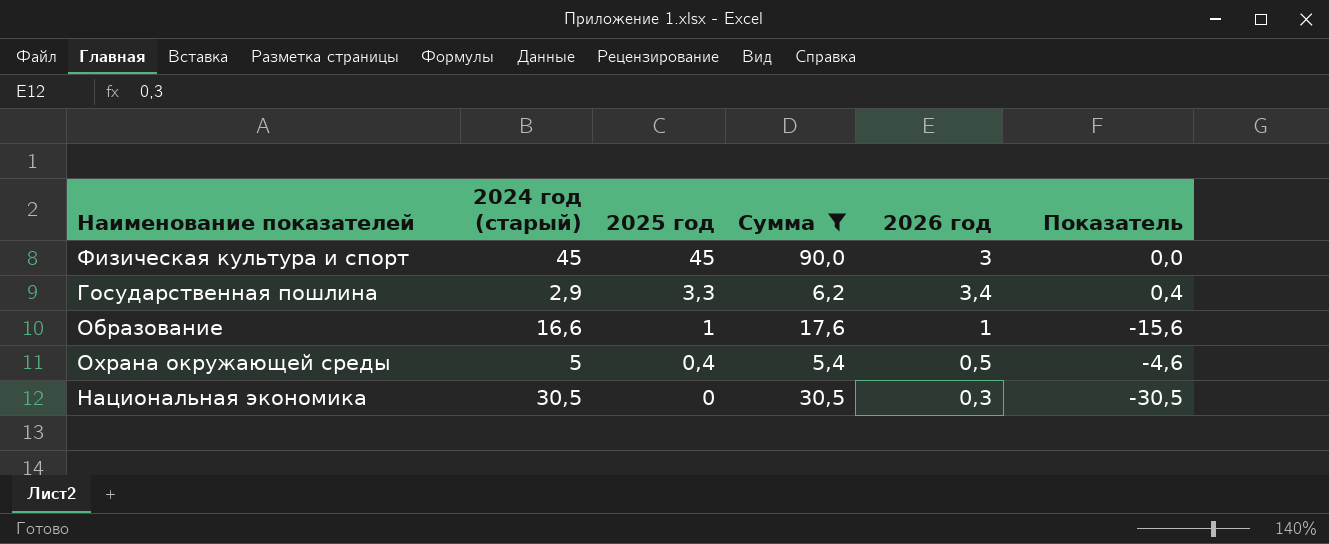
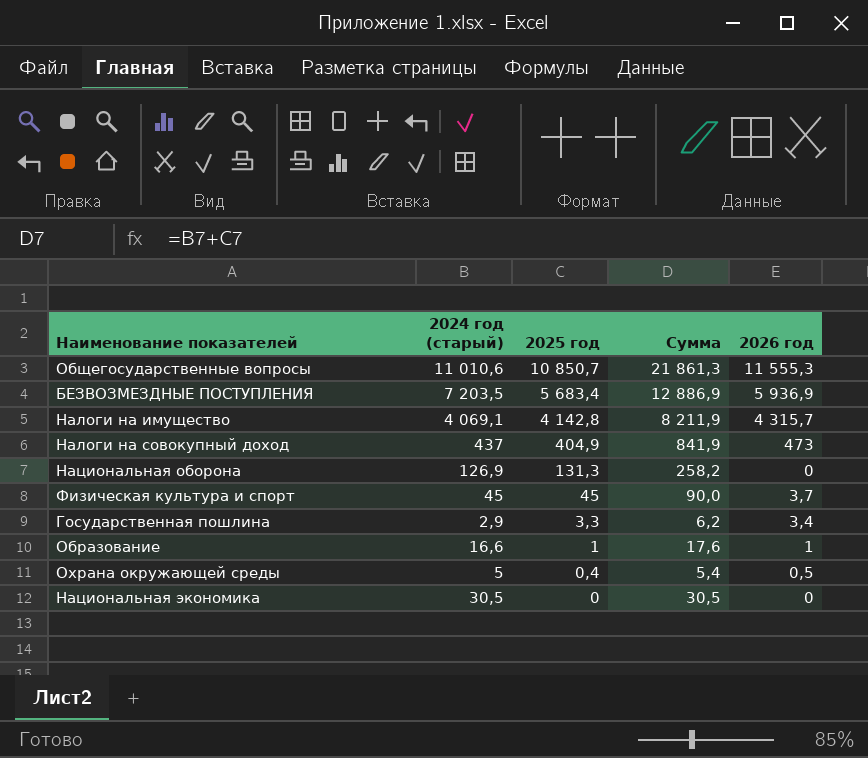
filter: Сумма <= 90,0 -> none
column Показатель | formula: [2025 год] - [2024 год (старый)] -> none
Физическая культура и спорт | 2026 год: 3 -> 3,7
Национальная экономика | 2026 год: 0,3 -> 0

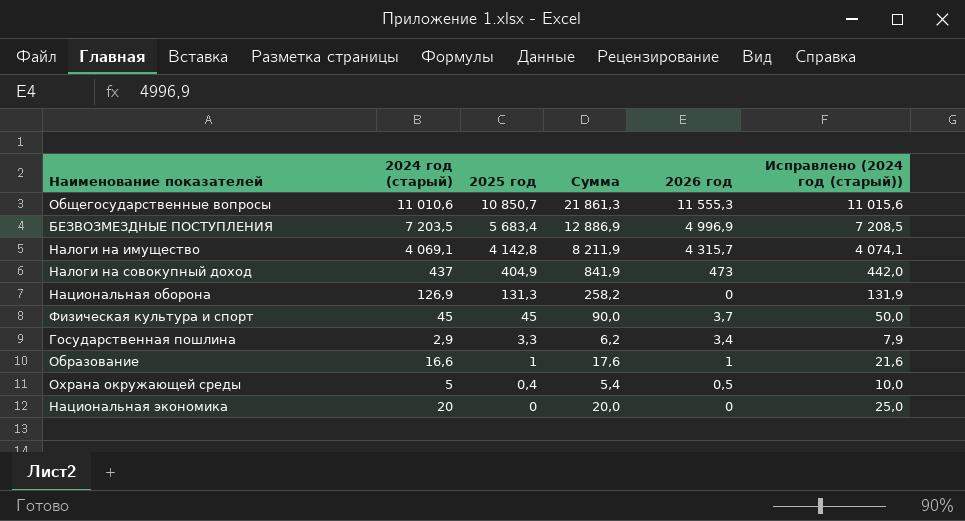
column Исправлено (2024 год (старый)) | formula: none -> [2024 год (старый)] + 5
БЕЗВОЗМЕЗДНЫЕ ПОСТУПЛЕНИЯ | 2026 год: 5 936,9 -> 4 996,9
Национальная экономика | 2024 год (старый): 30,5 -> 20
Национальная экономика | Сумма: 30,5 -> 20,0

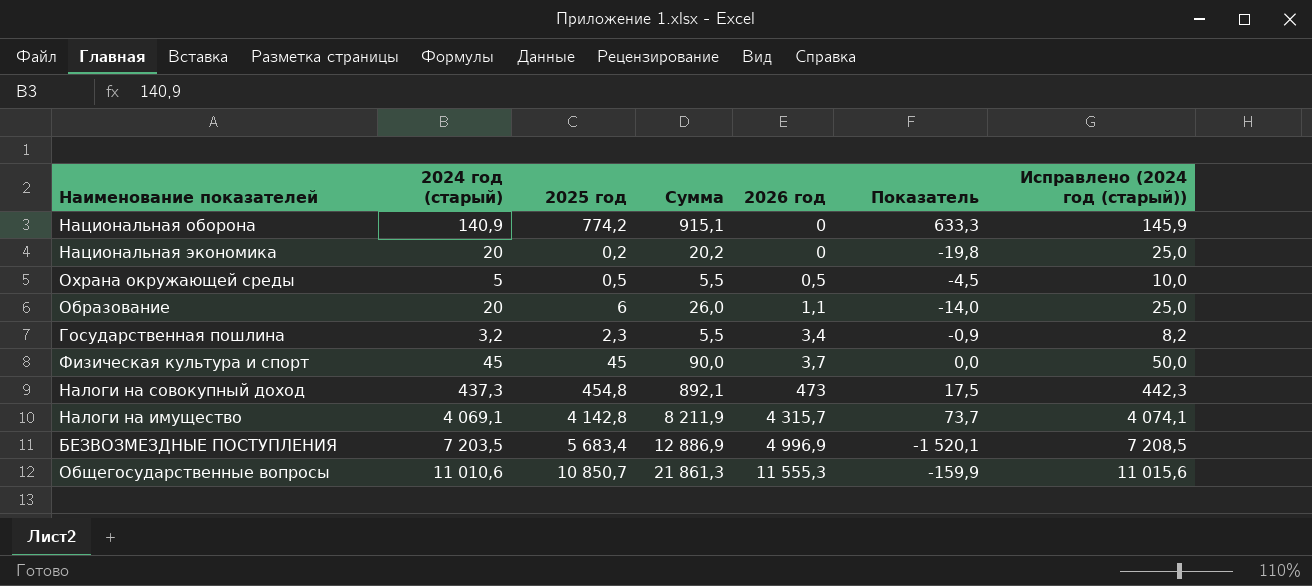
row order: 2025 год descending -> 2026 год ascending
column Показатель | formula: none -> [2025 год] - [2024 год (старый)]
Национальная оборона | 2024 год (старый): 126,9 -> 140,9
Национальная оборона | 2025 год: 131,3 -> 774,2
Национальная оборона | Сумма: 258,2 -> 915,1
Национальная оборона | Исправлено (2024 год (старый)): 131,9 -> 145,9
Национальная экономика | 2025 год: 0 -> 0,2
Национальная экономика | Сумма: 20,0 -> 20,2
Охрана окружающей среды | 2025 год: 0,4 -> 0,5
Охрана окружающей среды | Сумма: 5,4 -> 5,5
Образование | 2024 год (старый): 16,6 -> 20
Образование | 2025 год: 1 -> 6
Образование | Сумма: 17,6 -> 26,0
Образование | 2026 год: 1 -> 1,1
Образование | Исправлено (2024 год (старый)): 21,6 -> 25,0
Государственная пошлина | 2024 год (старый): 2,9 -> 3,2
Государственная пошлина | 2025 год: 3,3 -> 2,3
Государственная пошлина | Сумма: 6,2 -> 5,5
Государственная пошлина | Исправлено (2024 год (старый)): 7,9 -> 8,2
Налоги на совокупный доход | 2024 год (старый): 437 -> 437,3
Налоги на совокупный доход | 2025 год: 404,9 -> 454,8
Налоги на совокупный доход | Сумма: 841,9 -> 892,1
Налоги на совокупный доход | Исправлено (2024 год (старый)): 442,0 -> 442,3

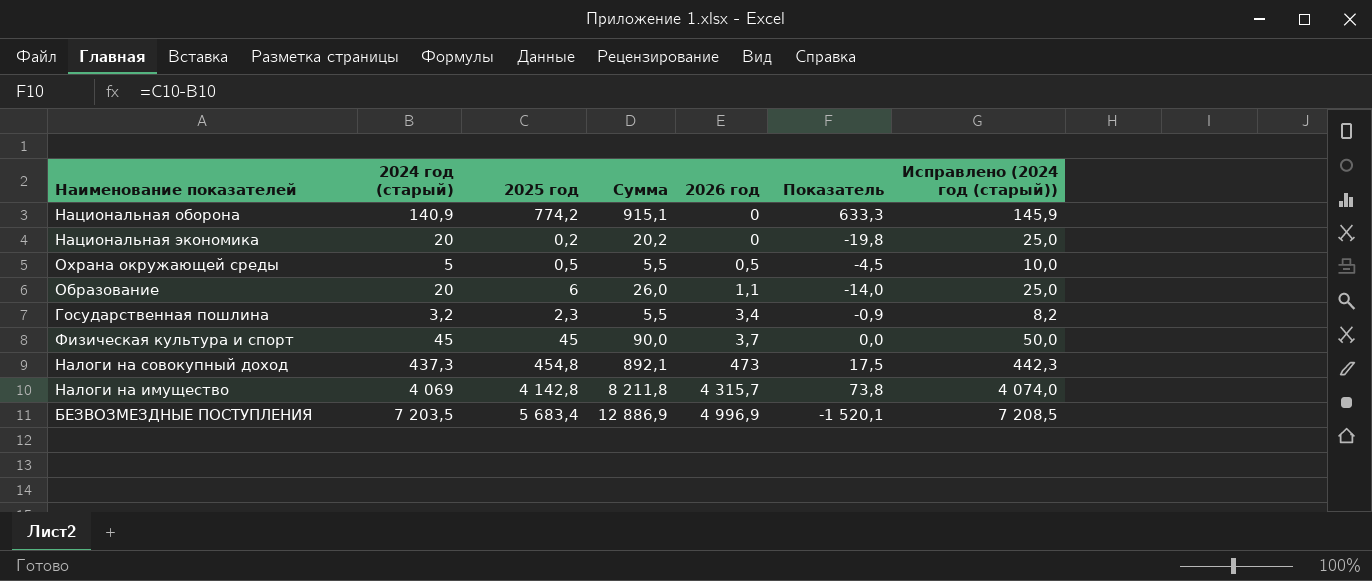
row Общегосударственные вопросы: 11 010,6 | 10 850,7 | 21 861,3 | 11 555,3 | -159,9 | 11 015,6 -> none
Налоги на имущество | 2024 год (старый): 4 069,1 -> 4 069
Налоги на имущество | Сумма: 8 211,9 -> 8 211,8
Налоги на имущество | Показатель: 73,7 -> 73,8
Налоги на имущество | Исправлено (2024 год (старый)): 4 074,1 -> 4 074,0

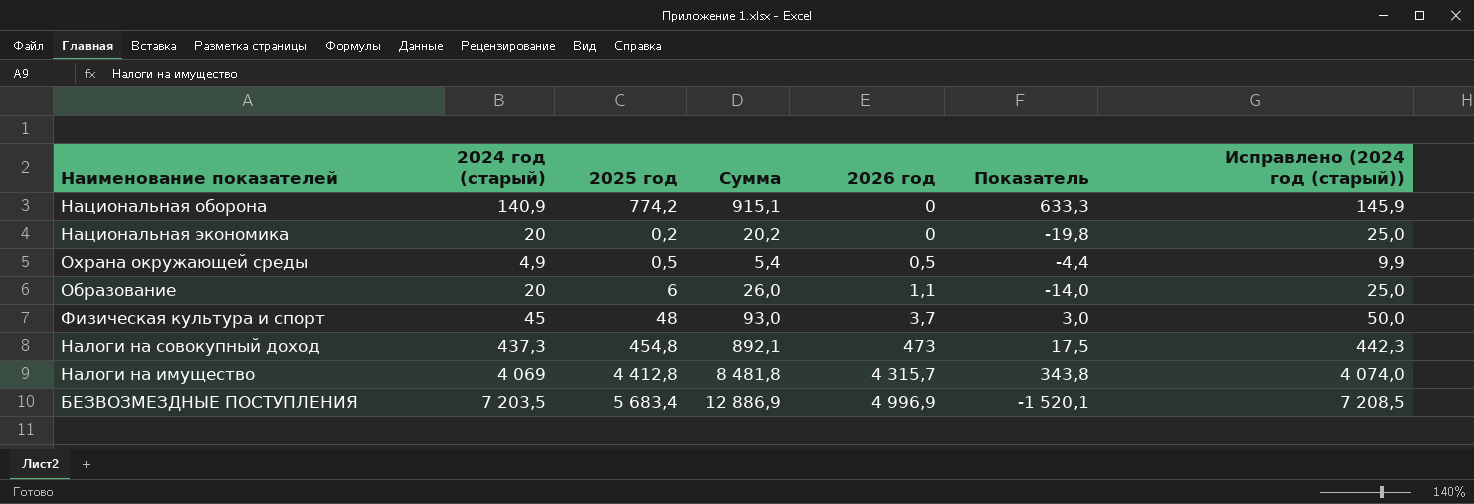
row Государственная пошлина: 3,2 | 2,3 | 5,5 | 3,4 | -0,9 | 8,2 -> none
Охрана окружающей среды | 2024 год (старый): 5 -> 4,9
Охрана окружающей среды | Сумма: 5,5 -> 5,4
Охрана окружающей среды | Показатель: -4,5 -> -4,4
Охрана окружающей среды | Исправлено (2024 год (старый)): 10,0 -> 9,9
Физическая культура и спорт | 2025 год: 45 -> 48
Физическая культура и спорт | Сумма: 90,0 -> 93,0
Физическая культура и спорт | Показатель: 0,0 -> 3,0
Налоги на имущество | 2025 год: 4 142,8 -> 4 412,8
Налоги на имущество | Сумма: 8 211,8 -> 8 481,8
Налоги на имущество | Показатель: 73,8 -> 343,8

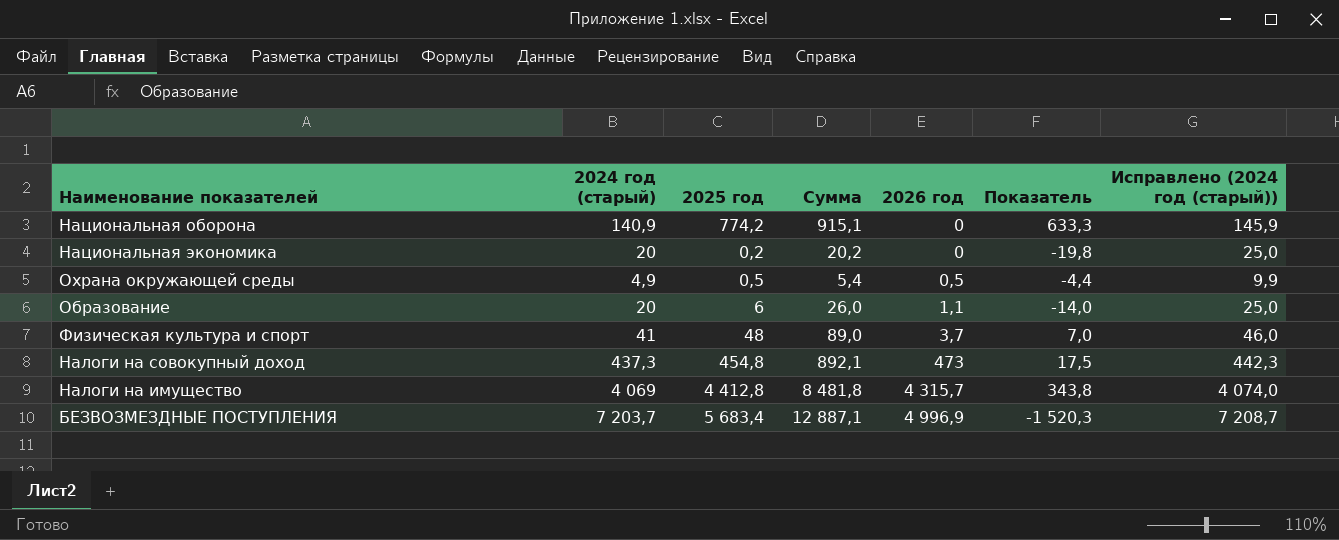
Физическая культура и спорт | 2024 год (старый): 45 -> 41
Физическая культура и спорт | Сумма: 93,0 -> 89,0
Физическая культура и спорт | Показатель: 3,0 -> 7,0
Физическая культура и спорт | Исправлено (2024 год (старый)): 50,0 -> 46,0
БЕЗВОЗМЕЗДНЫЕ ПОСТУПЛЕНИЯ | 2024 год (старый): 7 203,5 -> 7 203,7
БЕЗВОЗМЕЗДНЫЕ ПОСТУПЛЕНИЯ | Сумма: 12 886,9 -> 12 887,1
БЕЗВОЗМЕЗДНЫЕ ПОСТУПЛЕНИЯ | Показатель: -1 520,1 -> -1 520,3
БЕЗВОЗМЕЗДНЫЕ ПОСТУПЛЕНИЯ | Исправлено (2024 год (старый)): 7 208,5 -> 7 208,7

